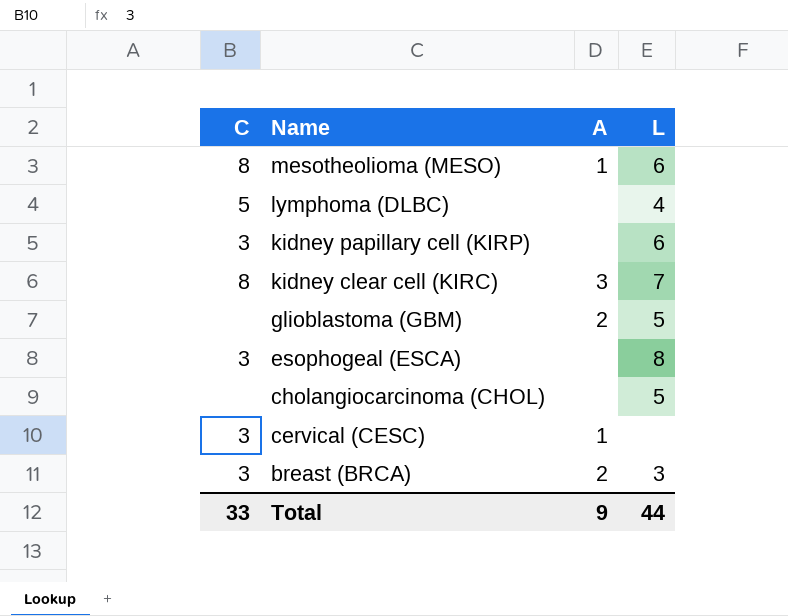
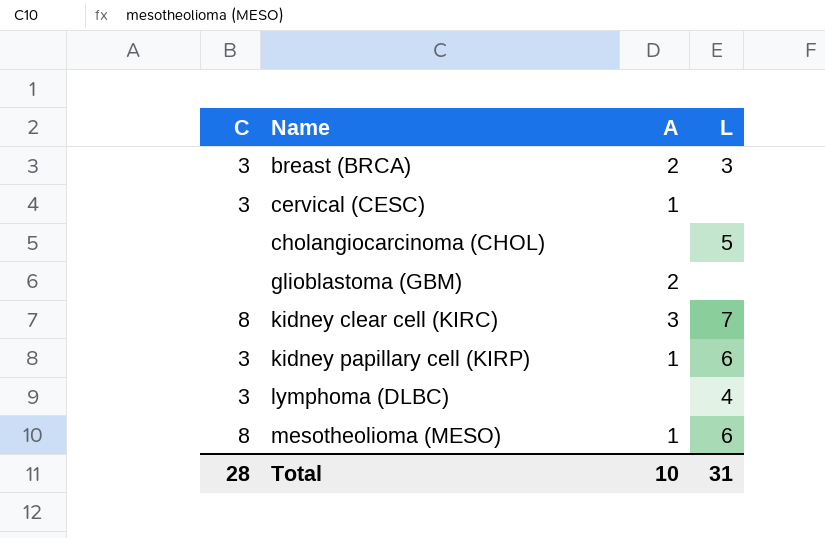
row order: Name descending -> Name ascending
row esophogeal (ESCA): 3 | none | 8 -> none
glioblastoma (GBM) | L: 5 -> none
kidney papillary cell (KIRP) | A: none -> 1
lymphoma (DLBC) | C: 5 -> 3
Total | C: 33 -> 28
Total | A: 9 -> 10
Total | L: 44 -> 31

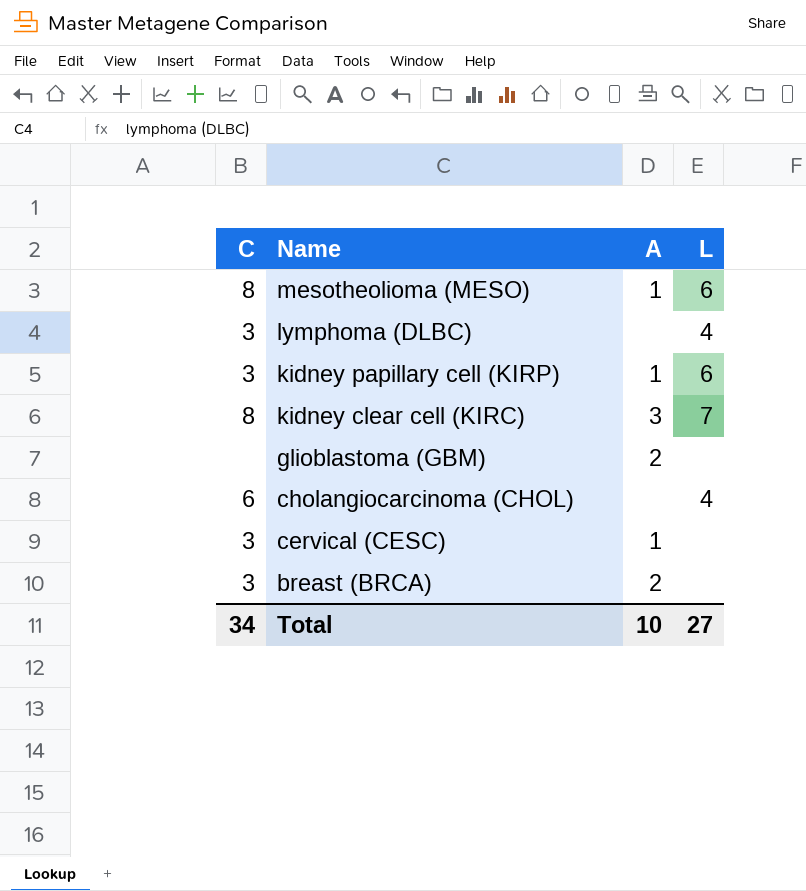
row order: Name ascending -> Name descending
cholangiocarcinoma (CHOL) | C: none -> 6
cholangiocarcinoma (CHOL) | L: 5 -> 4
breast (BRCA) | L: 3 -> none
Total | C: 28 -> 34
Total | L: 31 -> 27

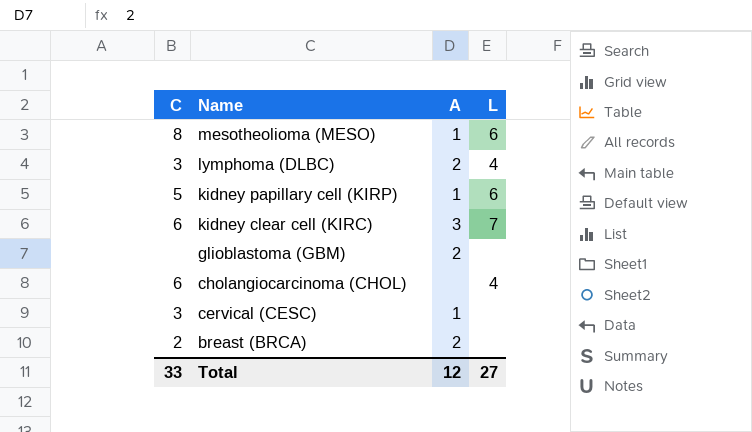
lymphoma (DLBC) | A: none -> 2
kidney papillary cell (KIRP) | C: 3 -> 5
kidney clear cell (KIRC) | C: 8 -> 6
breast (BRCA) | C: 3 -> 2
Total | C: 34 -> 33
Total | A: 10 -> 12

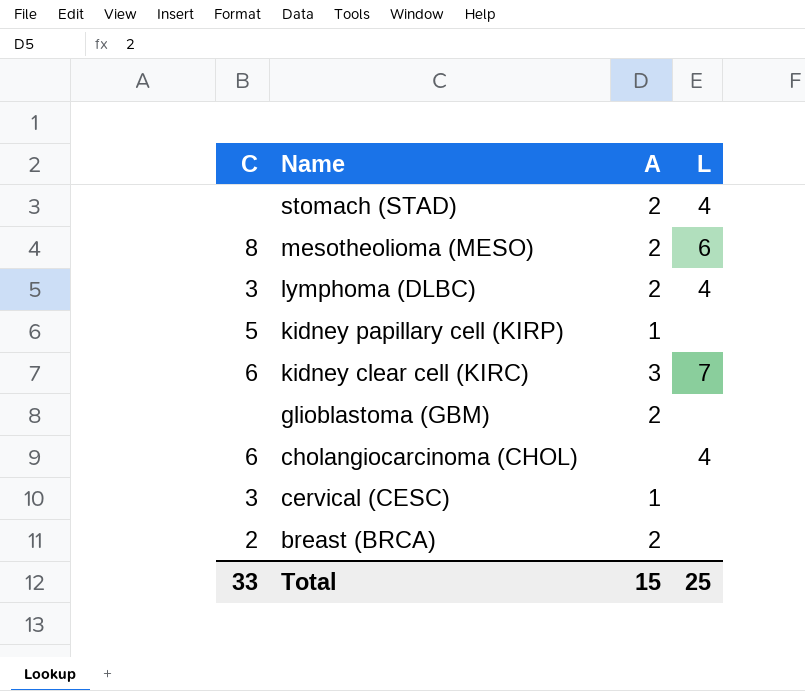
row stomach (STAD): none -> none | 2 | 4
mesotheolioma (MESO) | A: 1 -> 2
kidney papillary cell (KIRP) | L: 6 -> none
Total | A: 12 -> 15
Total | L: 27 -> 25

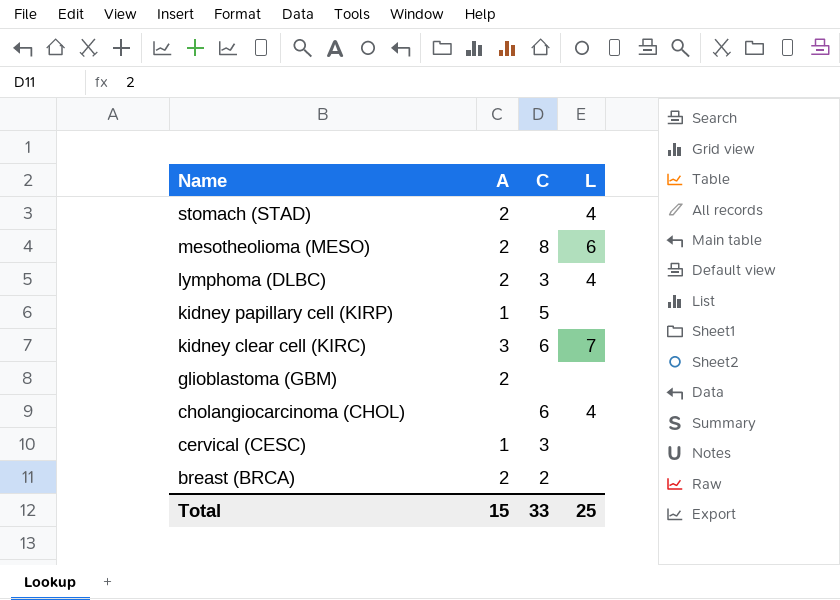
column C | position: 1 -> 3

